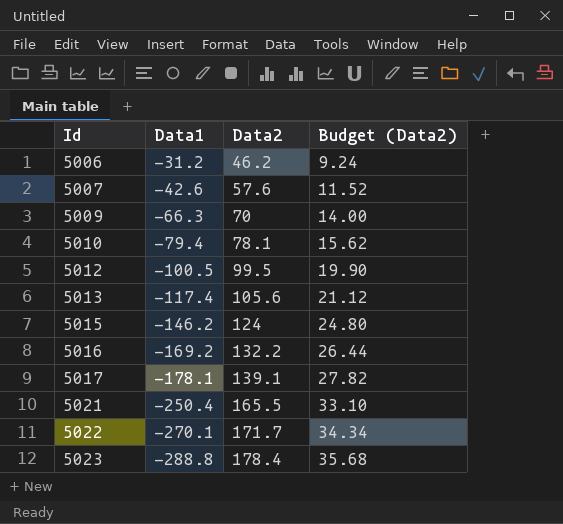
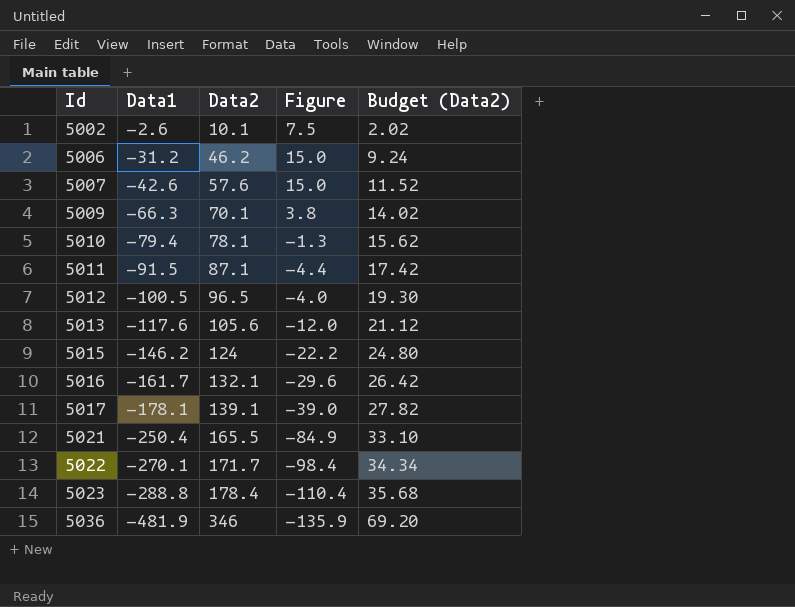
column Figure | formula: none -> [Data1] + [Data2]
row 5002: none -> -2.6 | 10.1 | 7.5 | 2.02
5009 | Data2: 70 -> 70.1
5009 | Budget (Data2): 14.00 -> 14.02
row 5011: none -> -91.5 | 87.1 | -4.4 | 17.42
5012 | Data2: 99.5 -> 96.5
5012 | Budget (Data2): 19.90 -> 19.30
5013 | Data1: -117.4 -> -117.6
5016 | Data1: -169.2 -> -161.7
5016 | Data2: 132.2 -> 132.1
5016 | Budget (Data2): 26.44 -> 26.42
row 5036: none -> -481.9 | 346 | -135.9 | 69.20

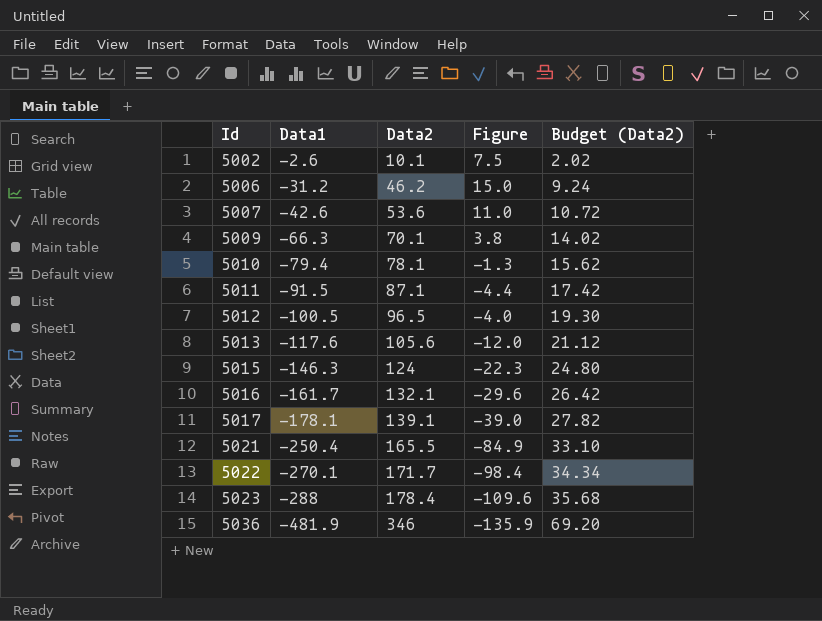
5007 | Data2: 57.6 -> 53.6
5007 | Figure: 15.0 -> 11.0
5007 | Budget (Data2): 11.52 -> 10.72
5015 | Data1: -146.2 -> -146.3
5015 | Figure: -22.2 -> -22.3
5023 | Data1: -288.8 -> -288
5023 | Figure: -110.4 -> -109.6

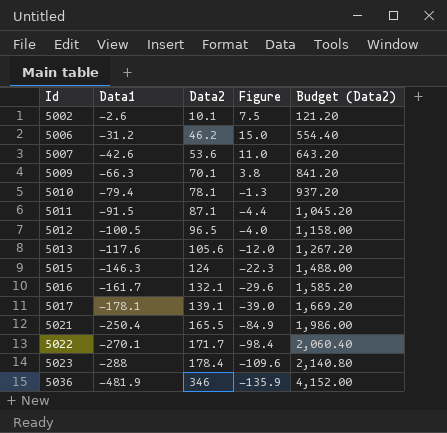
column Budget (Data2) | formula: [Data2] * 0.2 -> [Data2] * 12

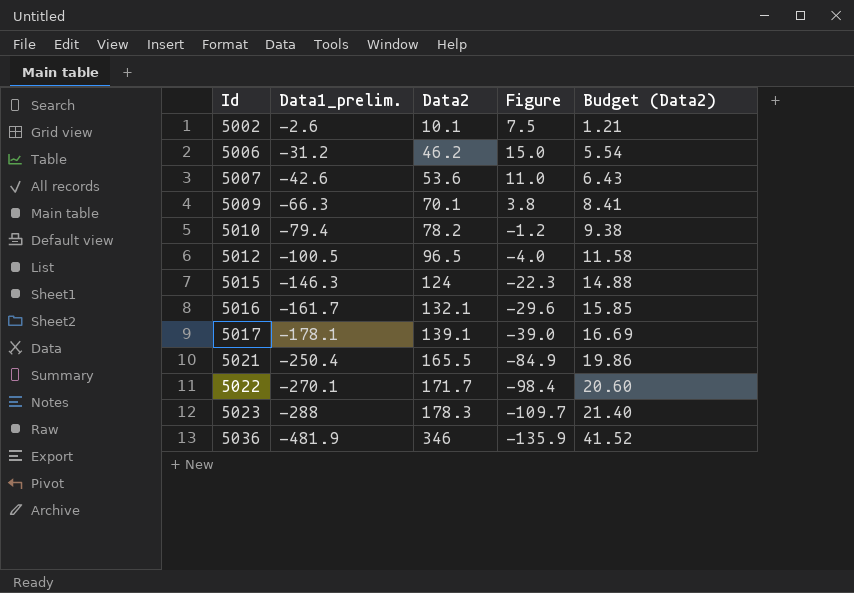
column name: Data1 -> Data1_prelim.
column Budget (Data2) | formula: [Data2] * 12 -> [Data2] * 0.12
row 5011: -91.5 | 87.1 | -4.4 | 1,045.20 -> none
row 5013: -117.6 | 105.6 | -12.0 | 1,267.20 -> none
5010 | Data2: 78.1 -> 78.2
5010 | Figure: -1.3 -> -1.2
5023 | Data2: 178.4 -> 178.3
5023 | Figure: -109.6 -> -109.7

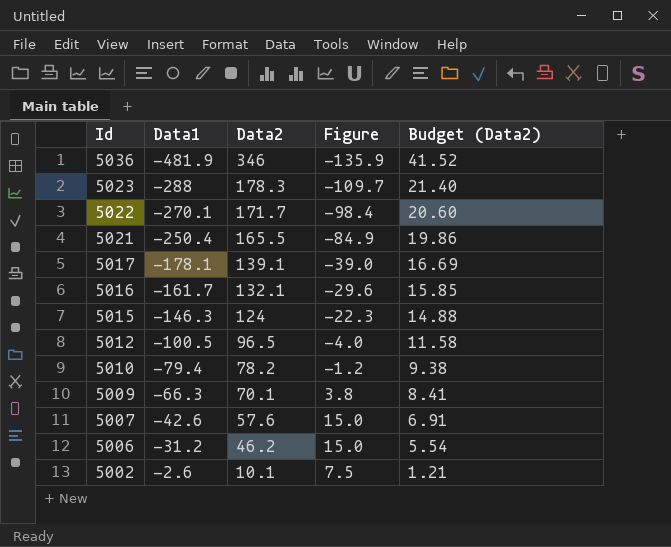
row order: Id ascending -> Id descending
column name: Data1_prelim. -> Data1
5007 | Data2: 53.6 -> 57.6
5007 | Figure: 11.0 -> 15.0
5007 | Budget (Data2): 6.43 -> 6.91

